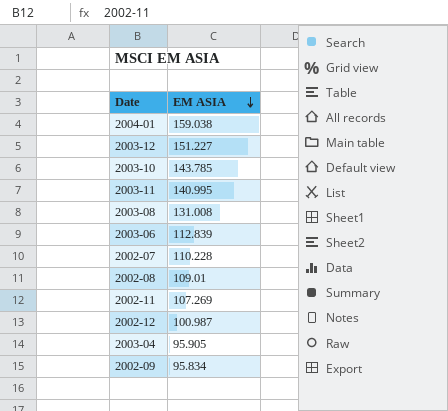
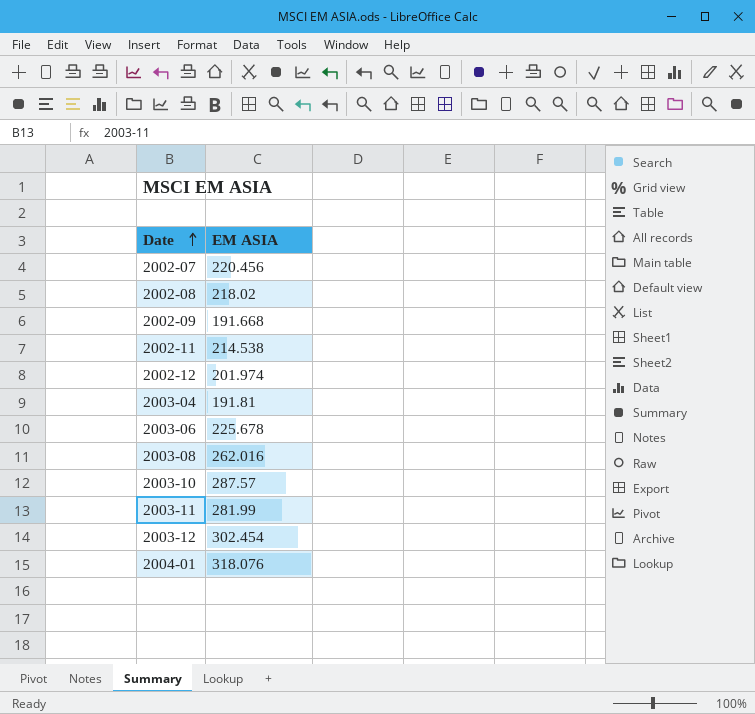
row order: EM ASIA descending -> Date ascending
2002-07 | EM ASIA: 110.228 -> 220.456
2002-08 | EM ASIA: 109.01 -> 218.02
2002-09 | EM ASIA: 95.834 -> 191.668
2002-11 | EM ASIA: 107.269 -> 214.538
2002-12 | EM ASIA: 100.987 -> 201.974
2003-04 | EM ASIA: 95.905 -> 191.81
2003-06 | EM ASIA: 112.839 -> 225.678
2003-08 | EM ASIA: 131.008 -> 262.016
2003-10 | EM ASIA: 143.785 -> 287.57
2003-11 | EM ASIA: 140.995 -> 281.99
2003-12 | EM ASIA: 151.227 -> 302.454
2004-01 | EM ASIA: 159.038 -> 318.076

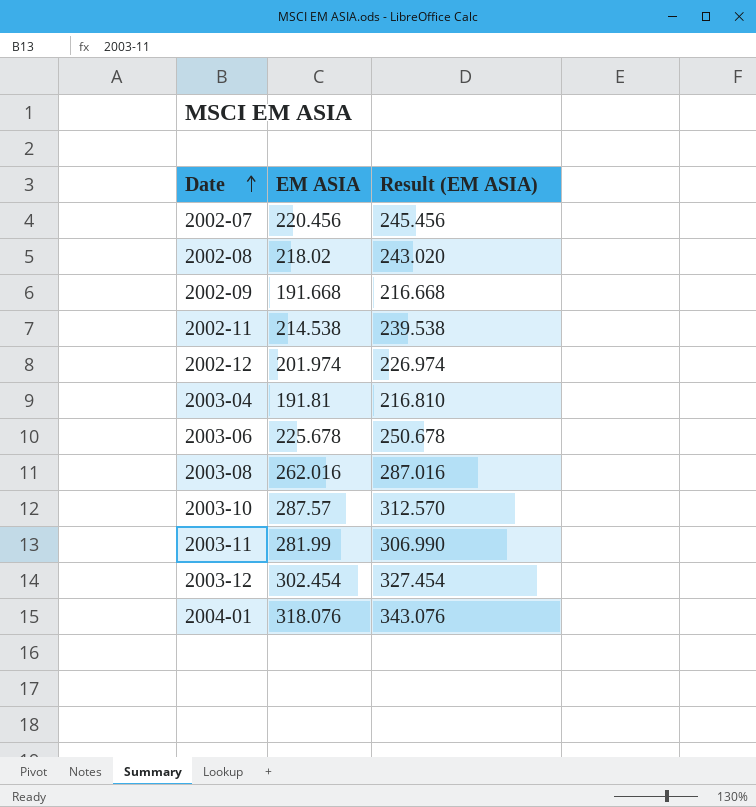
column Result (EM ASIA) | formula: none -> [EM ASIA] + 25

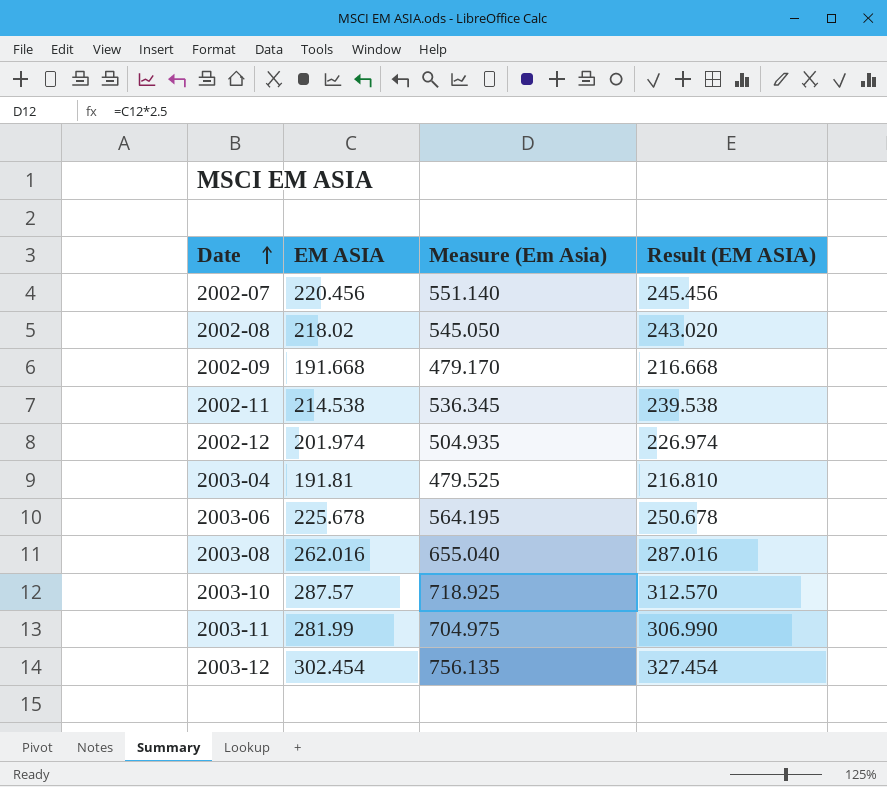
column Measure (Em Asia) | formula: none -> [EM ASIA] * 2.5
row 2004-01: 318.076 | 343.076 -> none

